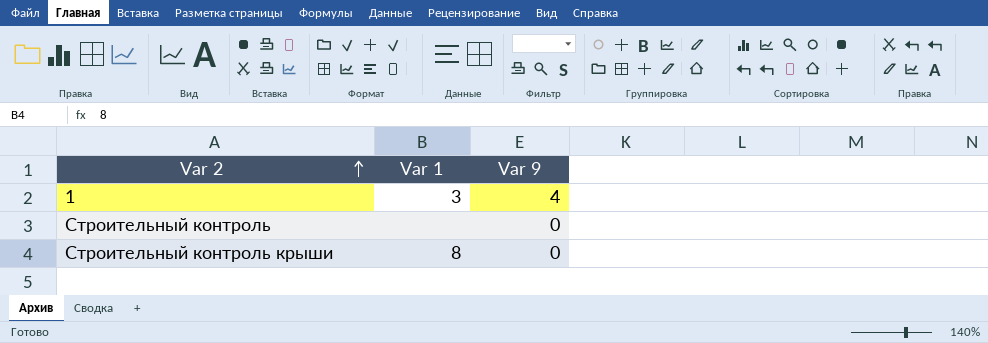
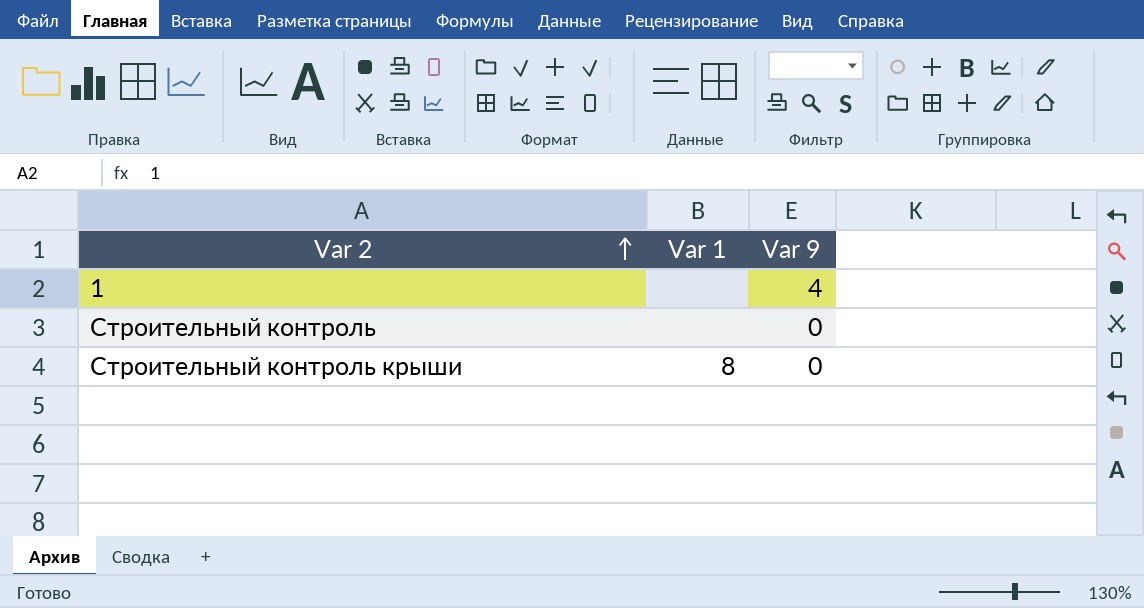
1 | Var 1: 3 -> none

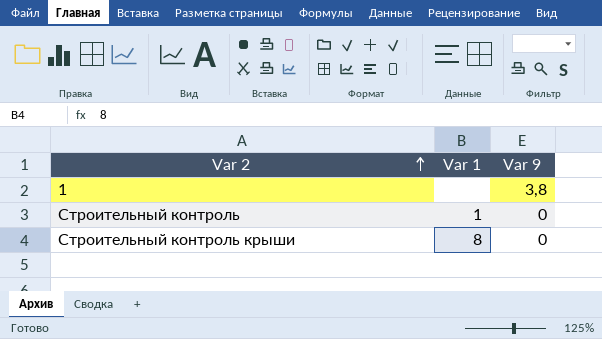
1 | Var 9: 4 -> 3,8
Строительный контроль | Var 1: none -> 1

